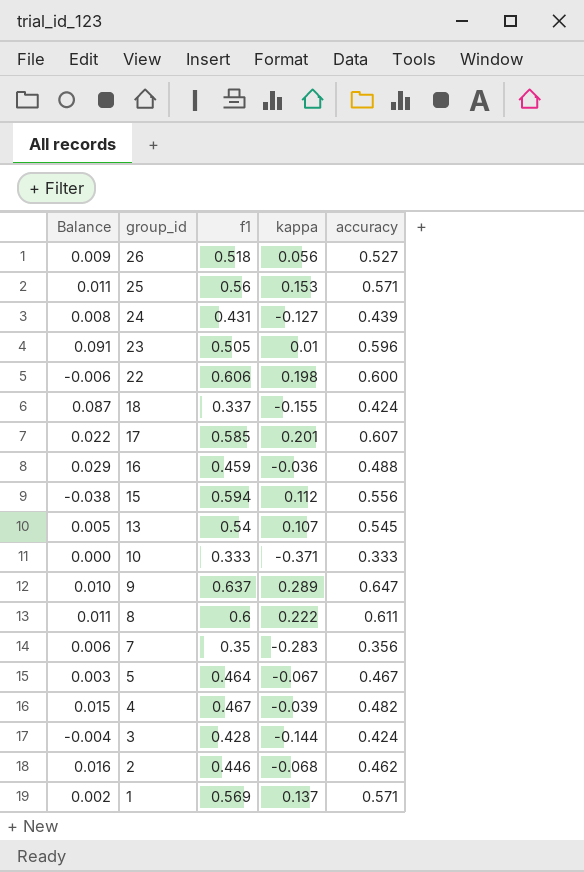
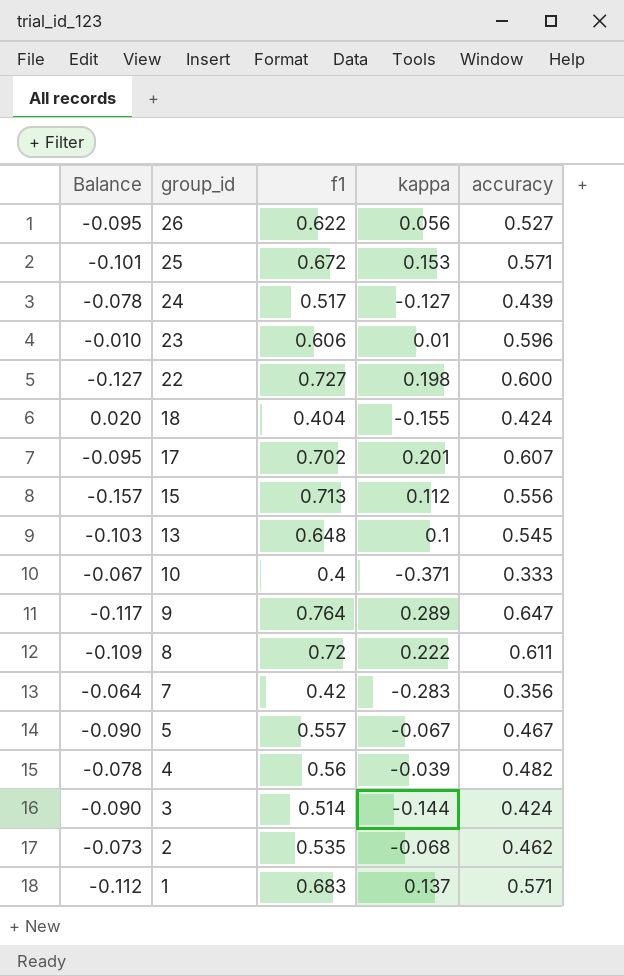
row 16: 0.029 | 0.459 | -0.036 | 0.488 -> none
26 | Balance: 0.009 -> -0.095
26 | f1: 0.518 -> 0.622
25 | Balance: 0.011 -> -0.101
25 | f1: 0.56 -> 0.672
24 | Balance: 0.008 -> -0.078
24 | f1: 0.431 -> 0.517
23 | Balance: 0.091 -> -0.010
23 | f1: 0.505 -> 0.606
22 | Balance: -0.006 -> -0.127
22 | f1: 0.606 -> 0.727
18 | Balance: 0.087 -> 0.020
18 | f1: 0.337 -> 0.404
17 | Balance: 0.022 -> -0.095
17 | f1: 0.585 -> 0.702
15 | Balance: -0.038 -> -0.157
15 | f1: 0.594 -> 0.713
13 | Balance: 0.005 -> -0.103
13 | f1: 0.54 -> 0.648
13 | kappa: 0.107 -> 0.1
10 | Balance: 0.000 -> -0.067
10 | f1: 0.333 -> 0.4
9 | Balance: 0.010 -> -0.117
9 | f1: 0.637 -> 0.764
8 | Balance: 0.011 -> -0.109
8 | f1: 0.6 -> 0.72
7 | Balance: 0.006 -> -0.064
7 | f1: 0.35 -> 0.42
5 | Balance: 0.003 -> -0.090
5 | f1: 0.464 -> 0.557
4 | Balance: 0.015 -> -0.078
4 | f1: 0.467 -> 0.56
3 | Balance: -0.004 -> -0.090
3 | f1: 0.428 -> 0.514
2 | Balance: 0.016 -> -0.073
2 | f1: 0.446 -> 0.535
1 | Balance: 0.002 -> -0.112
1 | f1: 0.569 -> 0.683

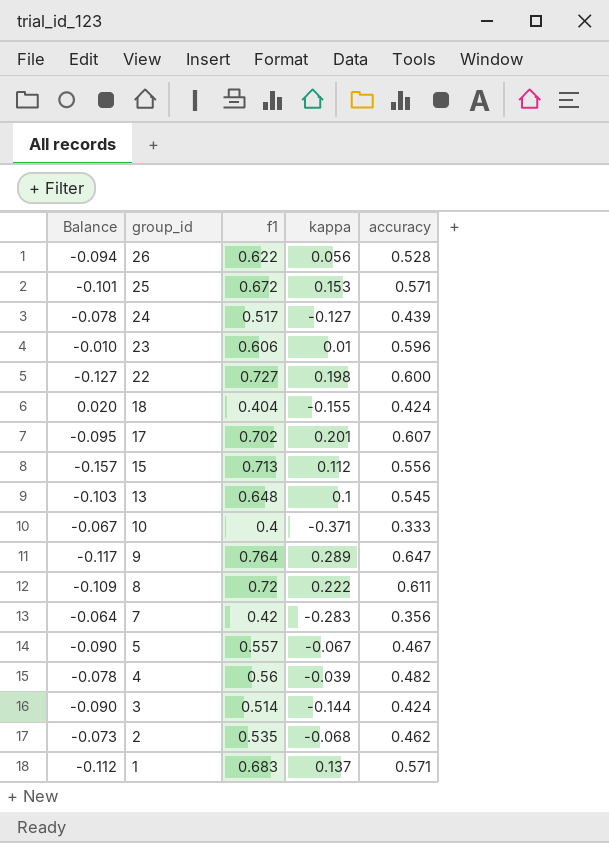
26 | Balance: -0.095 -> -0.094
26 | accuracy: 0.527 -> 0.528

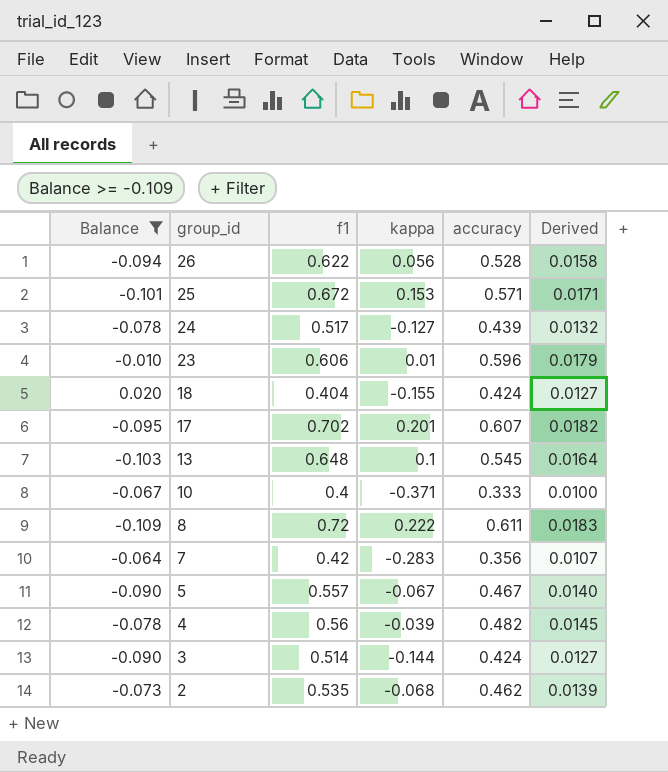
filter: none -> Balance >= -0.109
column Derived | formula: none -> [accuracy] * 0.03

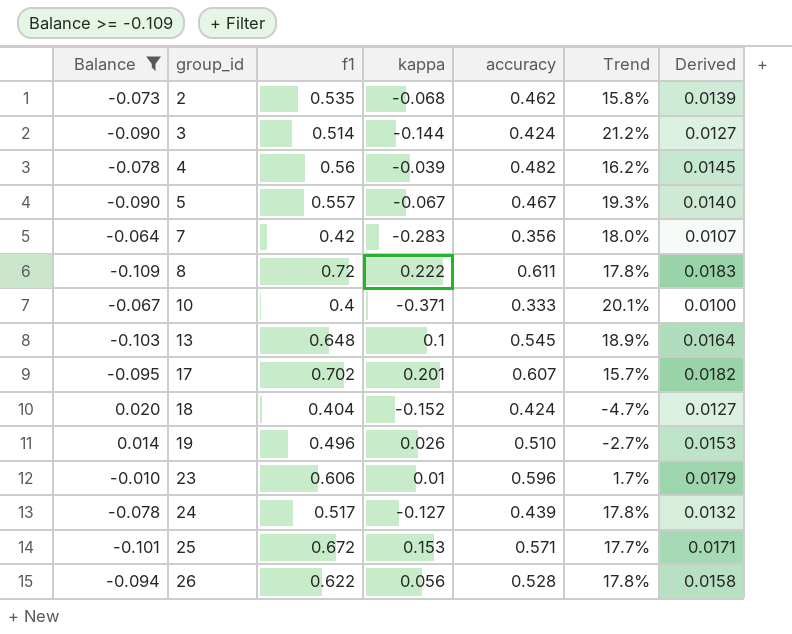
row order: group_id descending -> group_id ascending
column Trend | formula: none -> ([f1] - [accuracy]) / [accuracy]
18 | kappa: -0.155 -> -0.152
row 19: none -> 0.014 | 0.496 | 0.026 | 0.510 | -2.7% | 0.0153

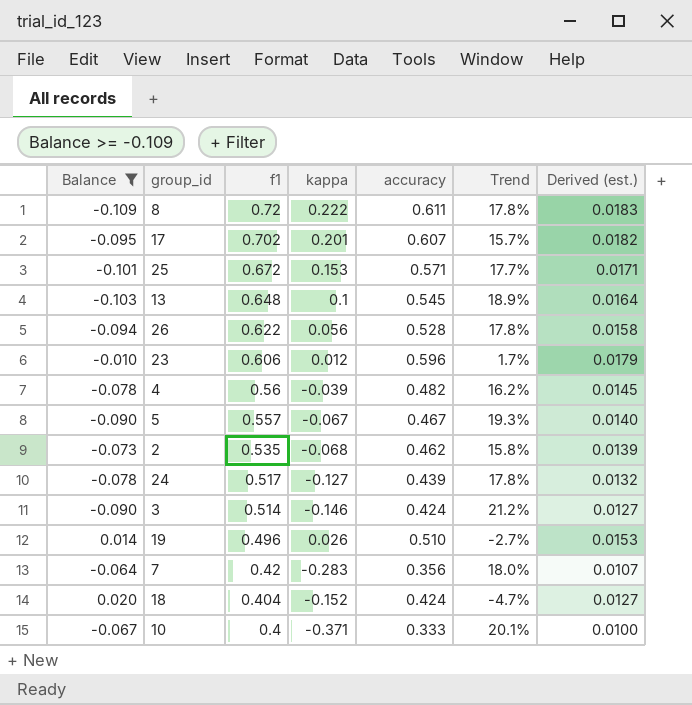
row order: group_id ascending -> f1 descending
column name: Derived -> Derived (est.)
23 | kappa: 0.01 -> 0.012
3 | kappa: -0.144 -> -0.146

